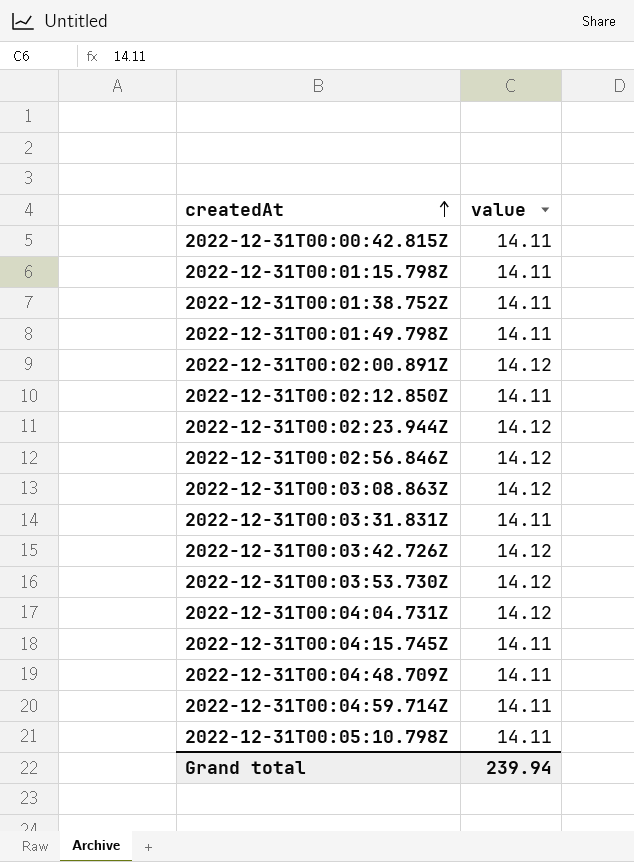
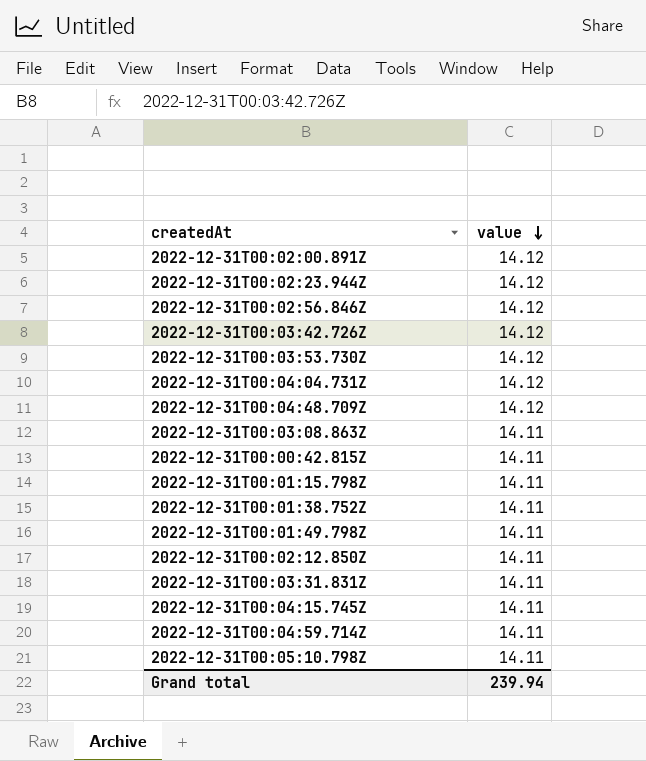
row order: createdAt ascending -> value descending
2022-12-31T00:04:48.709Z | value: 14.11 -> 14.12
2022-12-31T00:03:08.863Z | value: 14.12 -> 14.11

